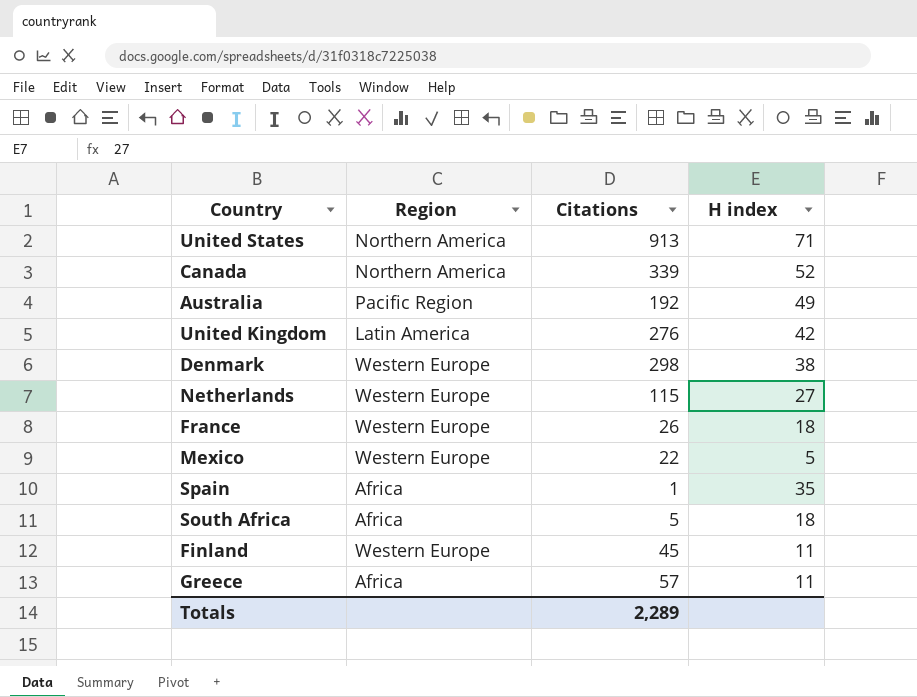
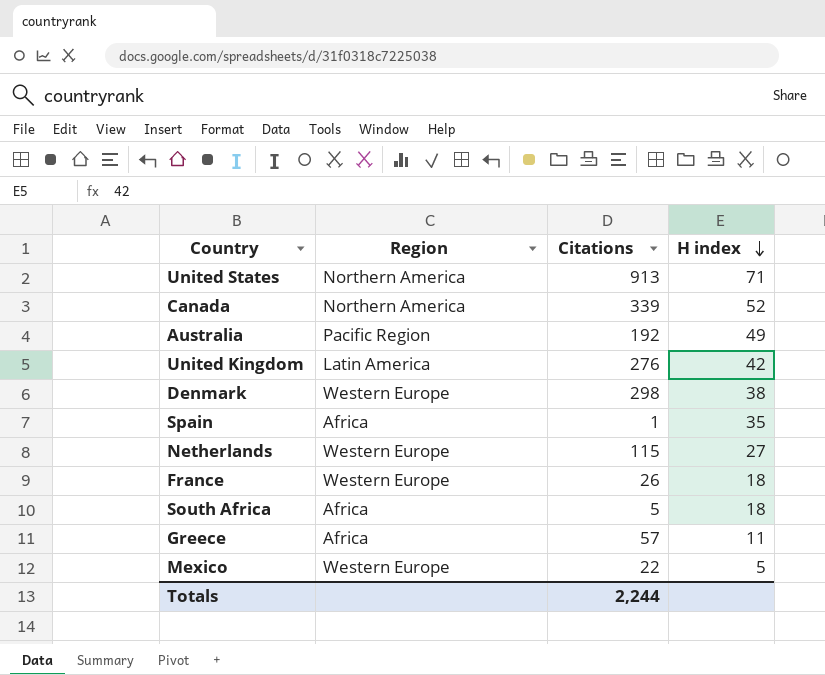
row order: none -> H index descending
row Finland: Western Europe | 45 | 11 -> none
Totals | Citations: 2,289 -> 2,244

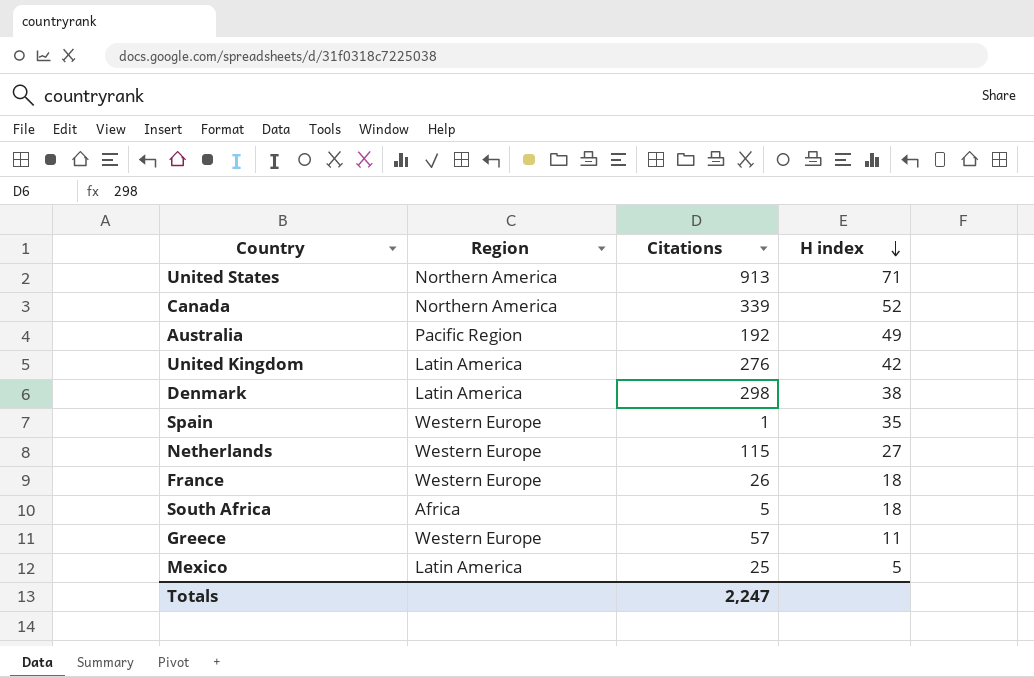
Denmark | Region: Western Europe -> Latin America
Spain | Region: Africa -> Western Europe
Greece | Region: Africa -> Western Europe
Mexico | Region: Western Europe -> Latin America
Mexico | Citations: 22 -> 25
Totals | Citations: 2,244 -> 2,247

